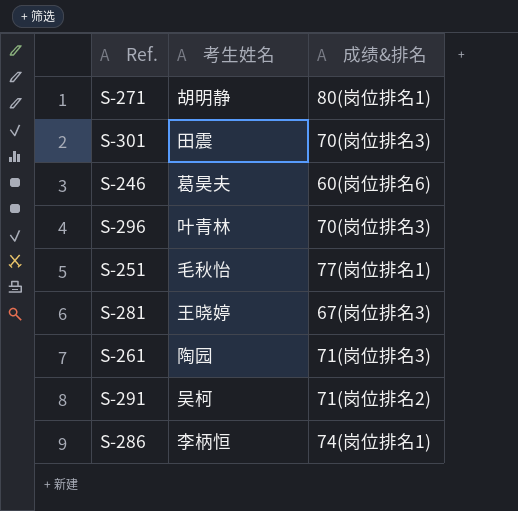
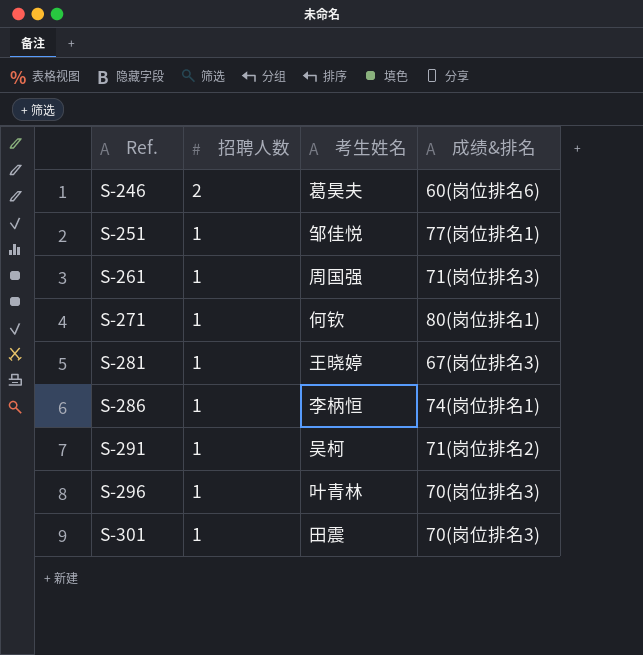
row order: none -> Ref. ascending
column 招聘人数 | position: none -> 2
S-251 | 考生姓名: 毛秋怡 -> 邹佳悦
S-261 | 考生姓名: 陶园 -> 周国强
S-271 | 考生姓名: 胡明静 -> 何钦

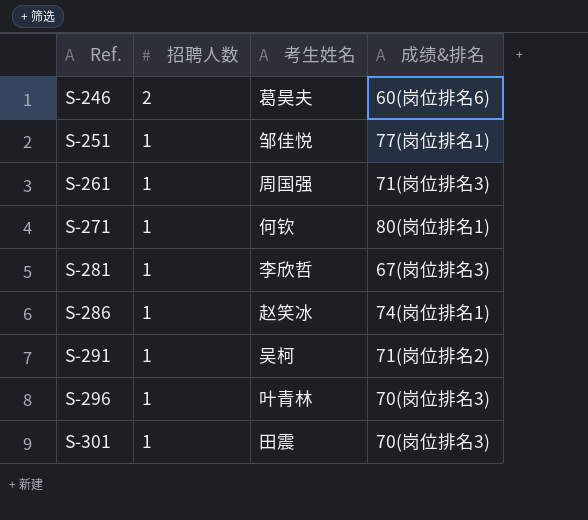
S-281 | 考生姓名: 王晓婷 -> 李欣哲
S-286 | 考生姓名: 李柄恒 -> 赵笑冰

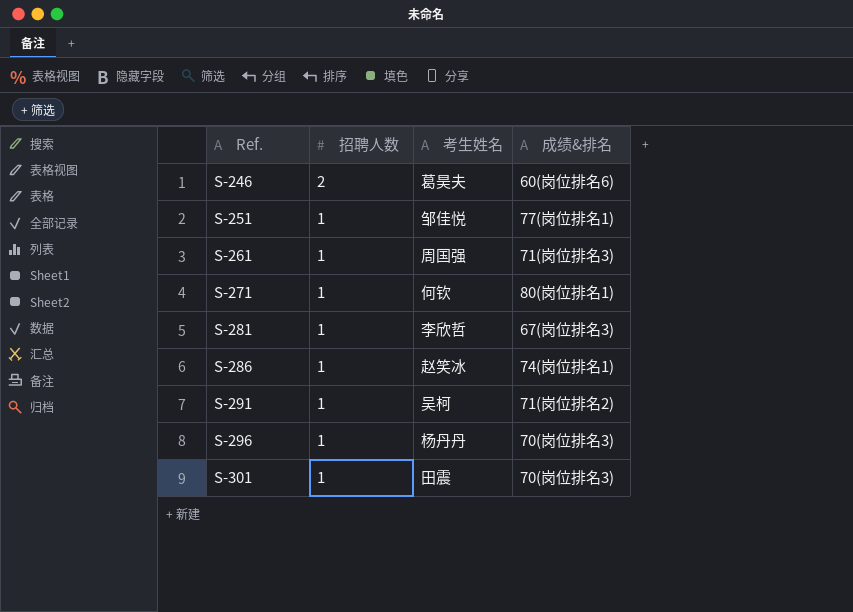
S-296 | 考生姓名: 叶青林 -> 杨丹丹

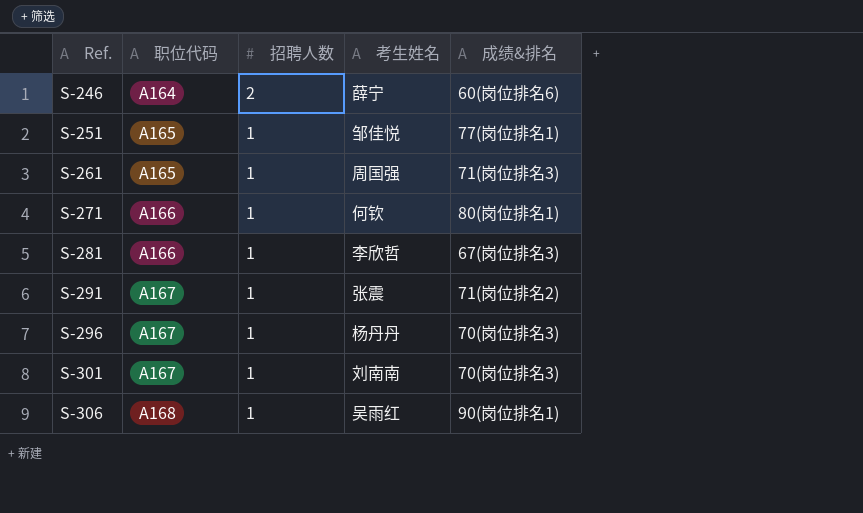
column 职位代码 | position: none -> 2
row S-286: 1 | 赵笑冰 | 74(岗位排名1) -> none
S-246 | 考生姓名: 葛昊夫 -> 薛宁
S-291 | 考生姓名: 吴柯 -> 张震
S-301 | 考生姓名: 田震 -> 刘南南
row S-306: none -> A168 | 1 | 吴雨红 | 90(岗位排名1)

